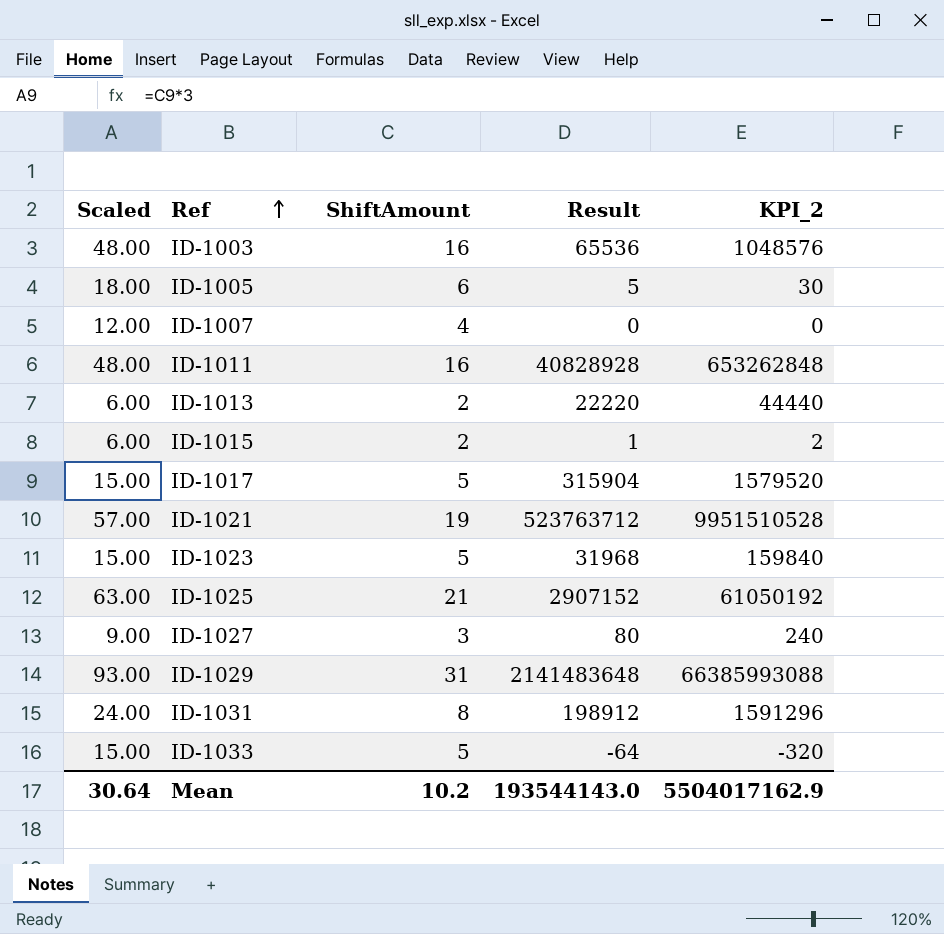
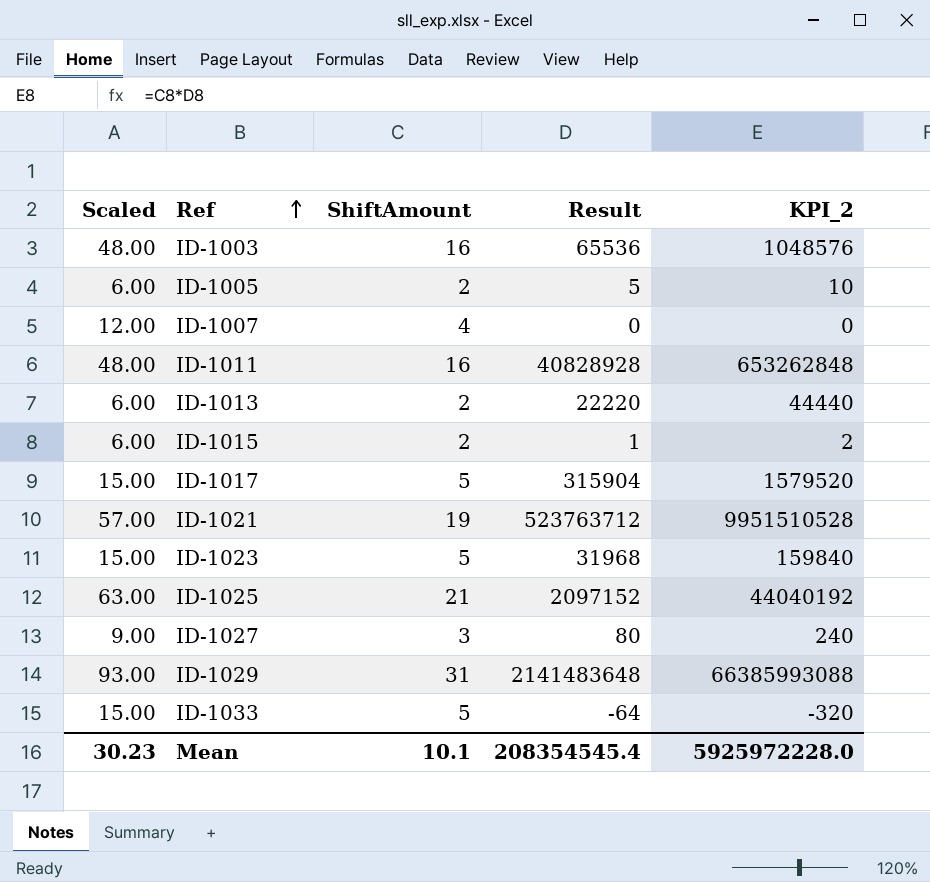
row ID-1031: 24.00 | 8 | 198912 | 1591296 -> none
ID-1005 | Scaled: 18.00 -> 6.00
ID-1005 | ShiftAmount: 6 -> 2
ID-1005 | KPI_2: 30 -> 10
ID-1025 | Result: 2907152 -> 2097152
ID-1025 | KPI_2: 61050192 -> 44040192
Mean | Scaled: 30.64 -> 30.23
Mean | ShiftAmount: 10.2 -> 10.1
Mean | Result: 193544143.0 -> 208354545.4
Mean | KPI_2: 5504017162.9 -> 5925972228.0

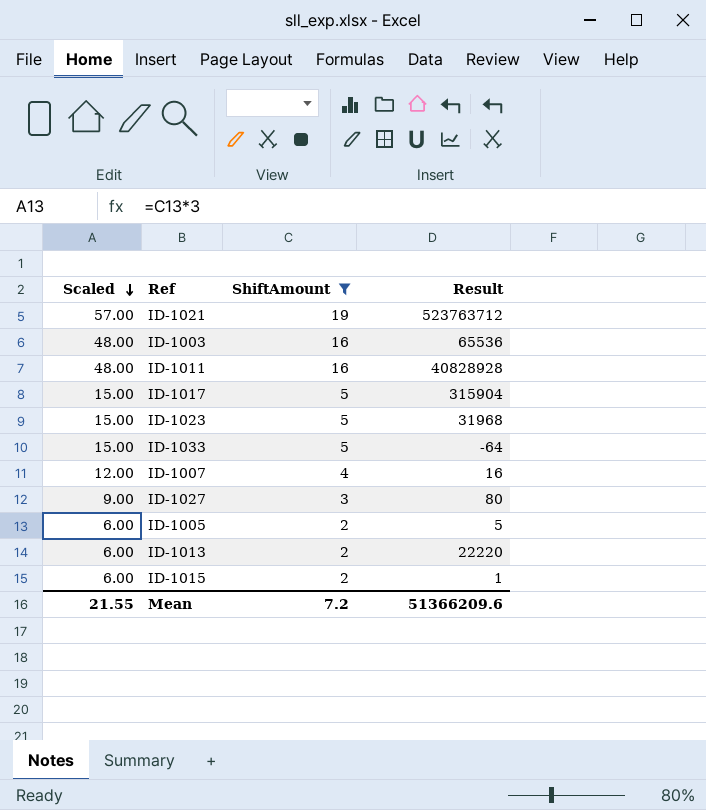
filter: none -> ShiftAmount <= 19
row order: Ref ascending -> Scaled descending
column KPI_2 | formula: [ShiftAmount] * [Result] -> none
ID-1007 | Result: 0 -> 16
Mean | Scaled: 30.23 -> 21.55
Mean | ShiftAmount: 10.1 -> 7.2
Mean | Result: 208354545.4 -> 51366209.6

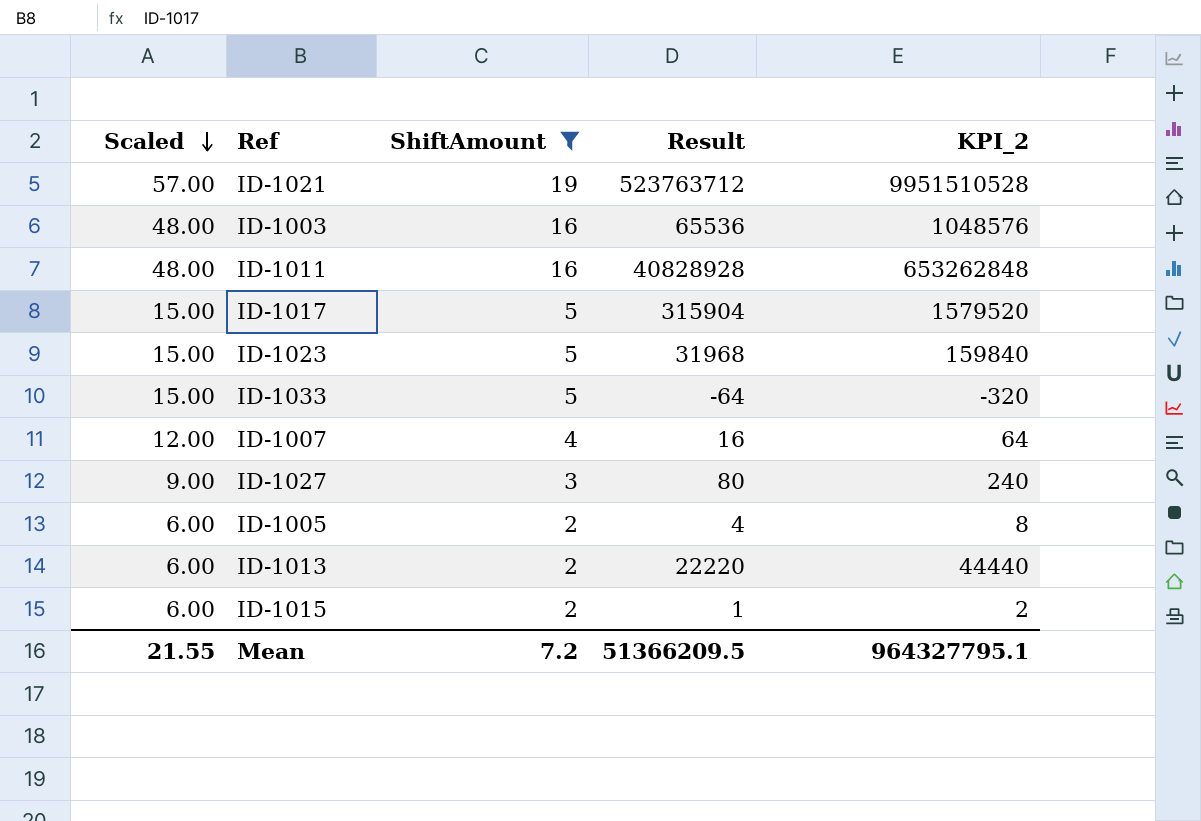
column KPI_2 | formula: none -> [ShiftAmount] * [Result]
ID-1005 | Result: 5 -> 4
Mean | Result: 51366209.6 -> 51366209.5

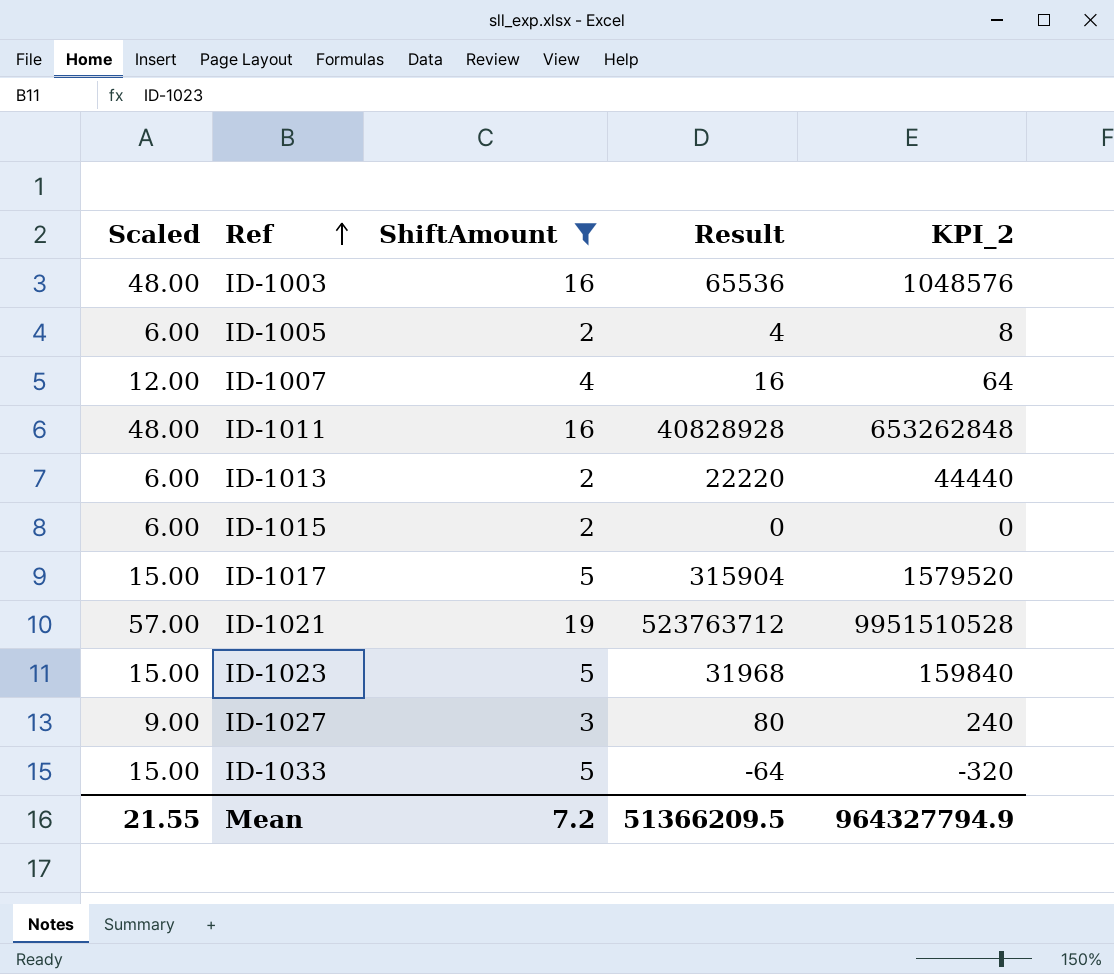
row order: Scaled descending -> Ref ascending
ID-1015 | Result: 1 -> 0
ID-1015 | KPI_2: 2 -> 0
Mean | KPI_2: 964327795.1 -> 964327794.9

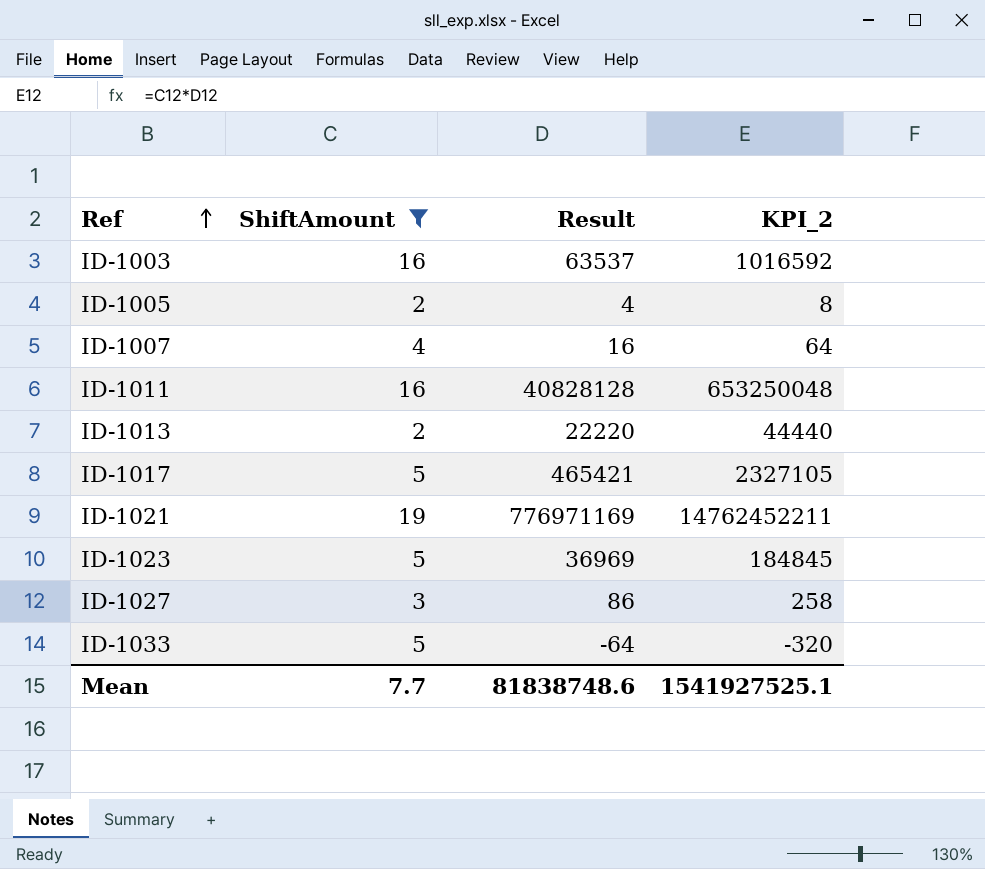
column Scaled | formula: [ShiftAmount] * 3 -> none
row ID-1015: 6.00 | 2 | 0 | 0 -> none
ID-1003 | Result: 65536 -> 63537
ID-1003 | KPI_2: 1048576 -> 1016592
ID-1011 | Result: 40828928 -> 40828128
ID-1011 | KPI_2: 653262848 -> 653250048
ID-1017 | Result: 315904 -> 465421
ID-1017 | KPI_2: 1579520 -> 2327105
ID-1021 | Result: 523763712 -> 776971169
ID-1021 | KPI_2: 9951510528 -> 14762452211
ID-1023 | Result: 31968 -> 36969
ID-1023 | KPI_2: 159840 -> 184845
ID-1027 | Result: 80 -> 86
ID-1027 | KPI_2: 240 -> 258
Mean | ShiftAmount: 7.2 -> 7.7
Mean | Result: 51366209.5 -> 81838748.6
Mean | KPI_2: 964327794.9 -> 1541927525.1

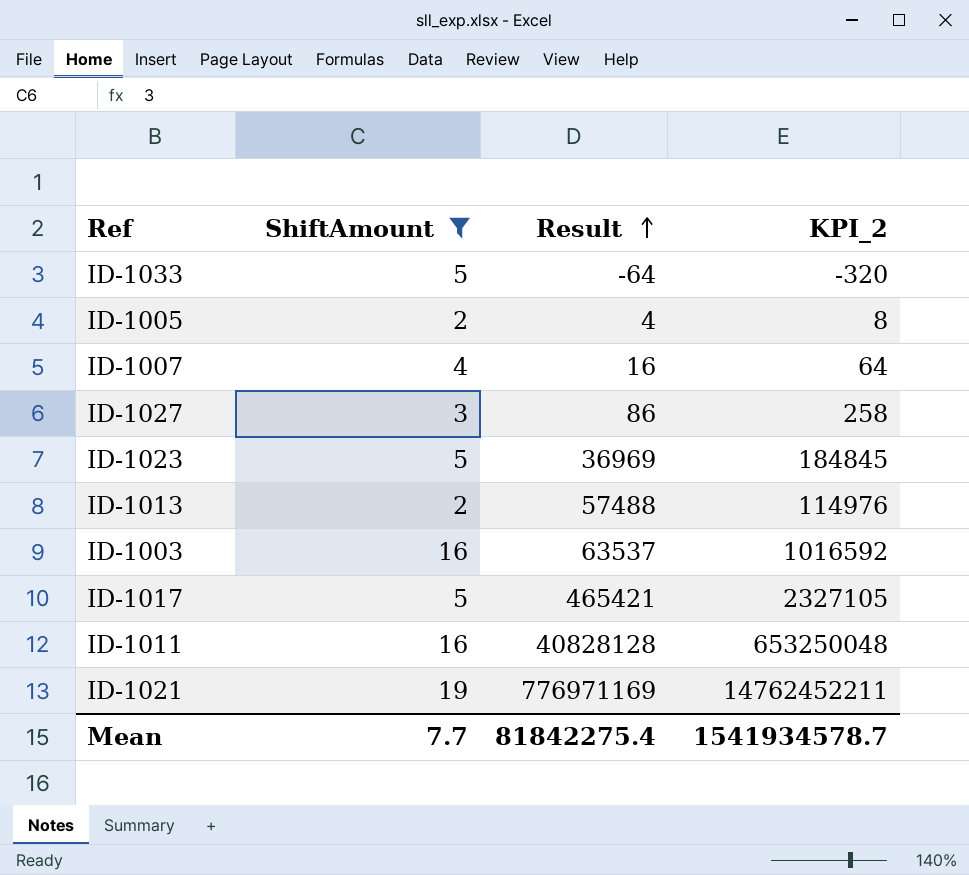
row order: Ref ascending -> Result ascending
ID-1013 | Result: 22220 -> 57488
ID-1013 | KPI_2: 44440 -> 114976
Mean | Result: 81838748.6 -> 81842275.4
Mean | KPI_2: 1541927525.1 -> 1541934578.7

